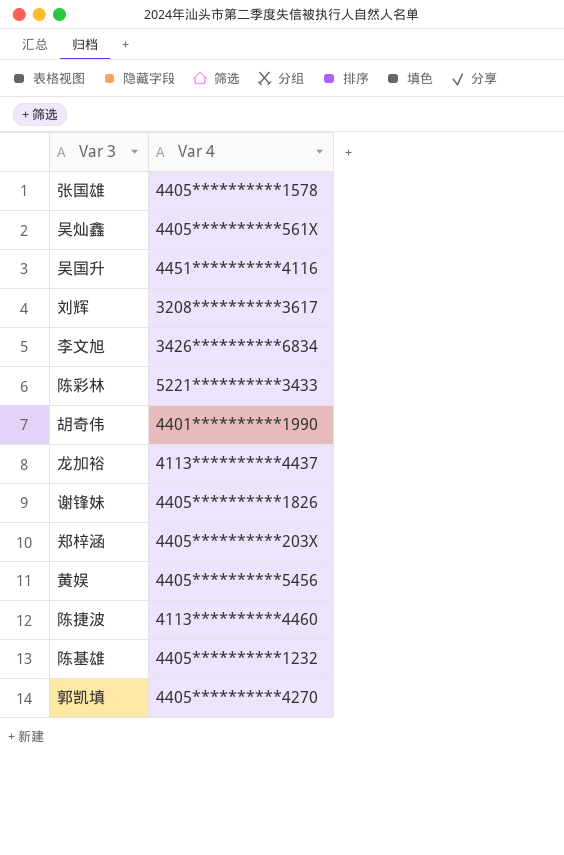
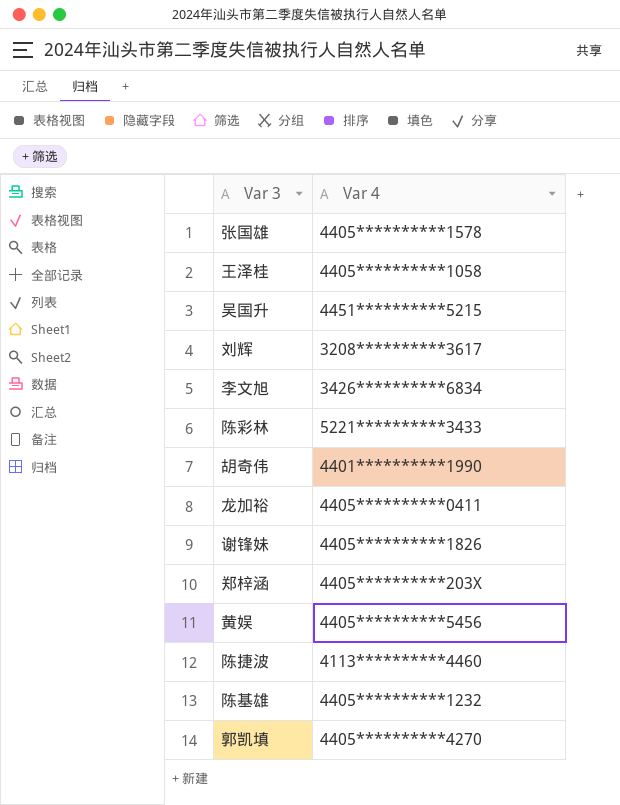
row 吴灿鑫: 4405**********561X -> none
row 王泽桂: none -> 4405**********1058
吴国升 | Var 4: 4451**********4116 -> 4451**********5215
龙加裕 | Var 4: 4113**********4437 -> 4405**********0411

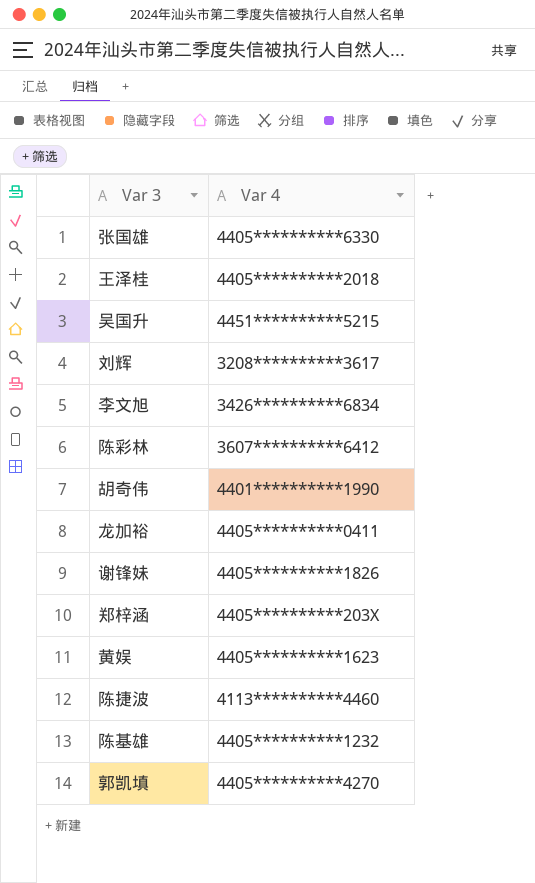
张国雄 | Var 4: 4405**********1578 -> 4405**********6330
王泽桂 | Var 4: 4405**********1058 -> 4405**********2018
陈彩林 | Var 4: 5221**********3433 -> 3607**********6412
黄娱 | Var 4: 4405**********5456 -> 4405**********1623

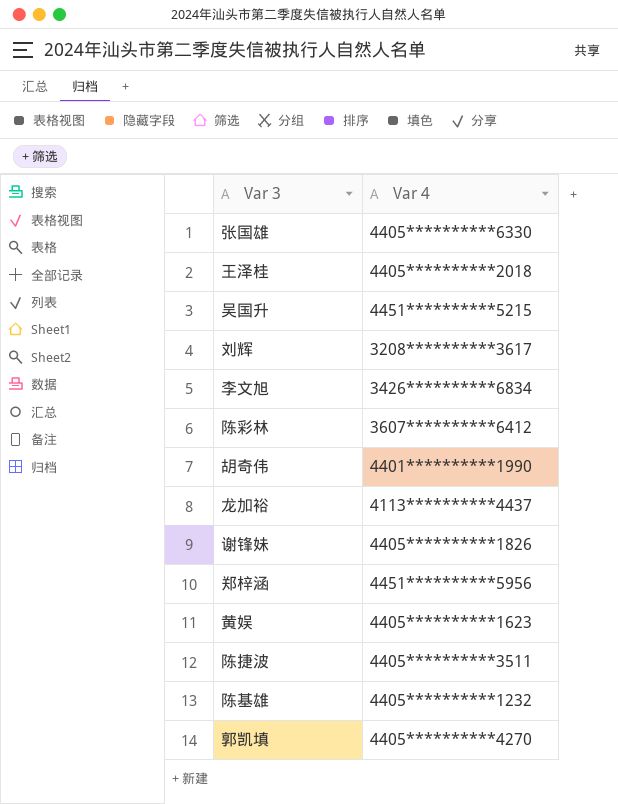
龙加裕 | Var 4: 4405**********0411 -> 4113**********4437
郑梓涵 | Var 4: 4405**********203X -> 4451**********5956
陈捷波 | Var 4: 4113**********4460 -> 4405**********3511

